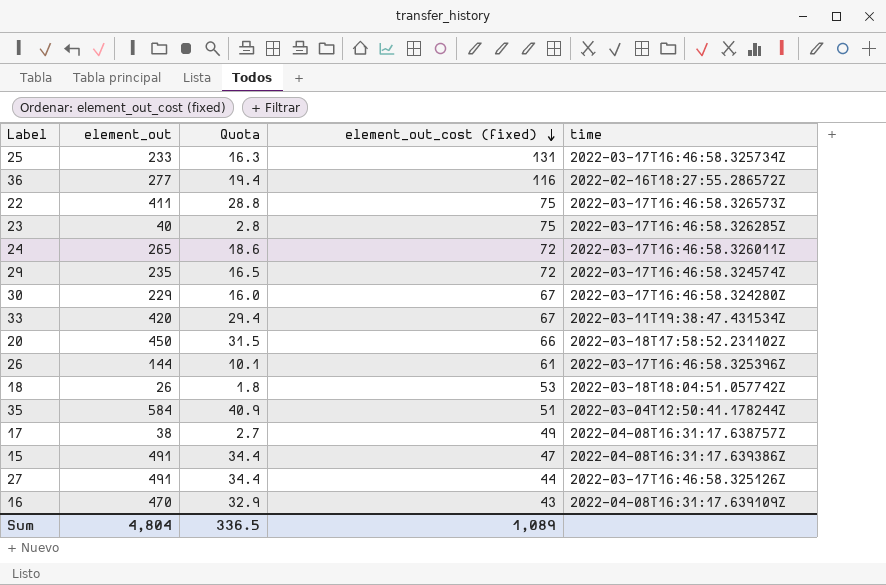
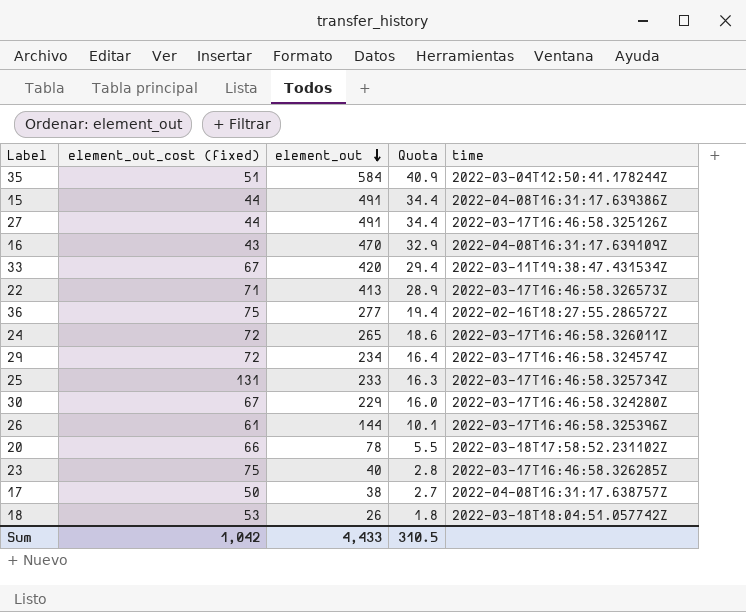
row order: element_out_cost (fixed) descending -> element_out descending
column element_out_cost (fixed) | position: 4 -> 2
15 | element_out_cost (fixed): 47 -> 44
22 | element_out_cost (fixed): 75 -> 71
22 | element_out: 411 -> 413
22 | Quota: 28.8 -> 28.9
36 | element_out_cost (fixed): 116 -> 75
29 | element_out: 235 -> 234
29 | Quota: 16.5 -> 16.4
20 | element_out: 450 -> 78
20 | Quota: 31.5 -> 5.5
17 | element_out_cost (fixed): 49 -> 50
Sum | element_out_cost (fixed): 1,089 -> 1,042
Sum | element_out: 4,804 -> 4,433
Sum | Quota: 336.5 -> 310.5

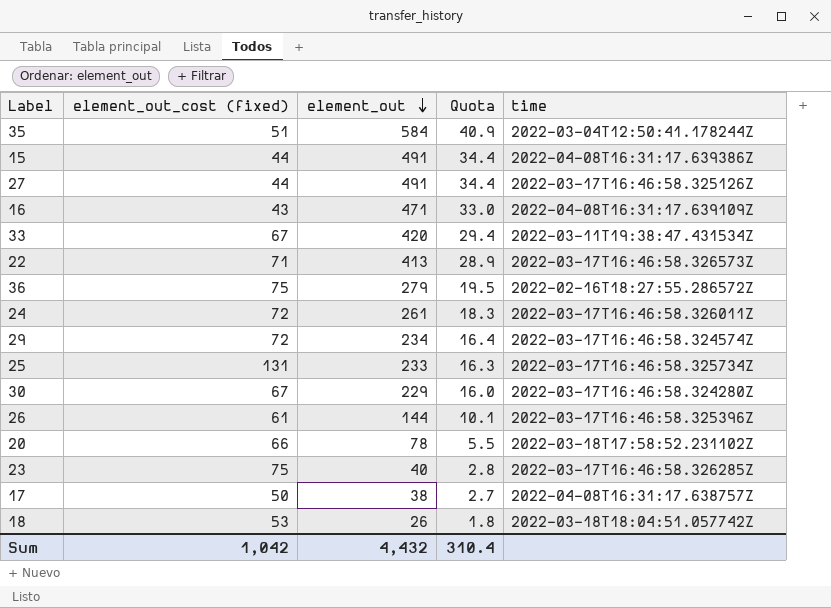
16 | element_out: 470 -> 471
16 | Quota: 32.9 -> 33.0
36 | element_out: 277 -> 279
36 | Quota: 19.4 -> 19.5
24 | element_out: 265 -> 261
24 | Quota: 18.6 -> 18.3
Sum | element_out: 4,433 -> 4,432
Sum | Quota: 310.5 -> 310.4

